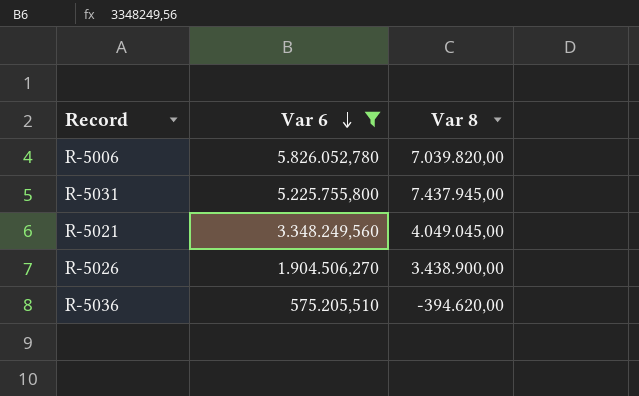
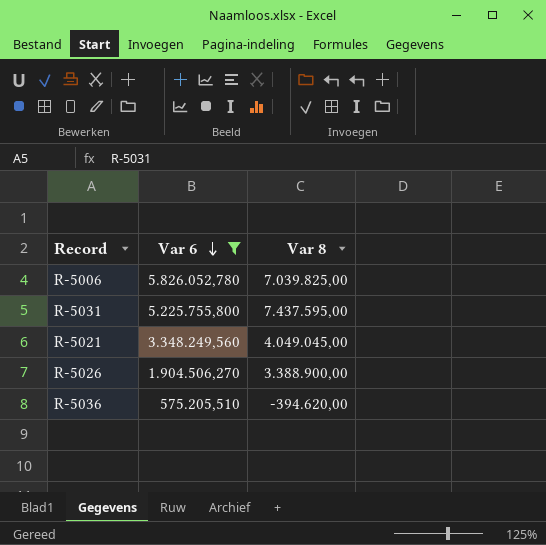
R-5006 | Var 8: 7.039.820,00 -> 7.039.825,00
R-5031 | Var 8: 7.437.945,00 -> 7.437.595,00
R-5026 | Var 8: 3.438.900,00 -> 3.388.900,00

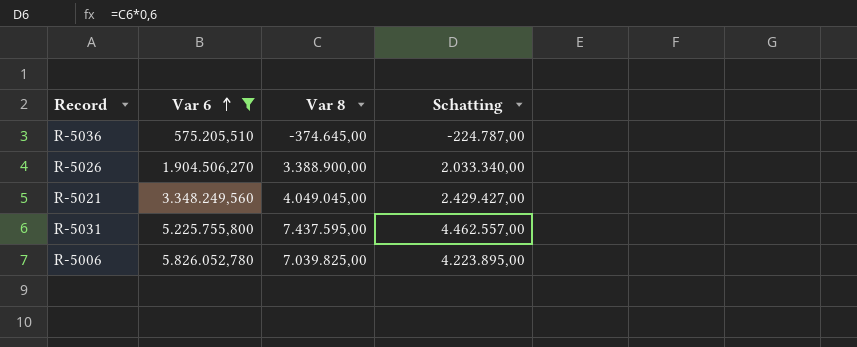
row order: Var 6 descending -> Var 6 ascending
column Schatting | formula: none -> [Var 8] * 0,6
R-5036 | Var 8: -394.620,00 -> -374.645,00

